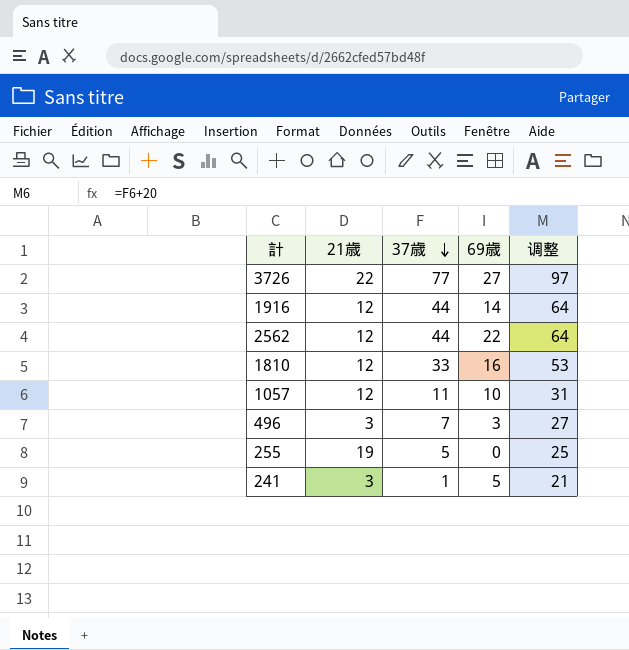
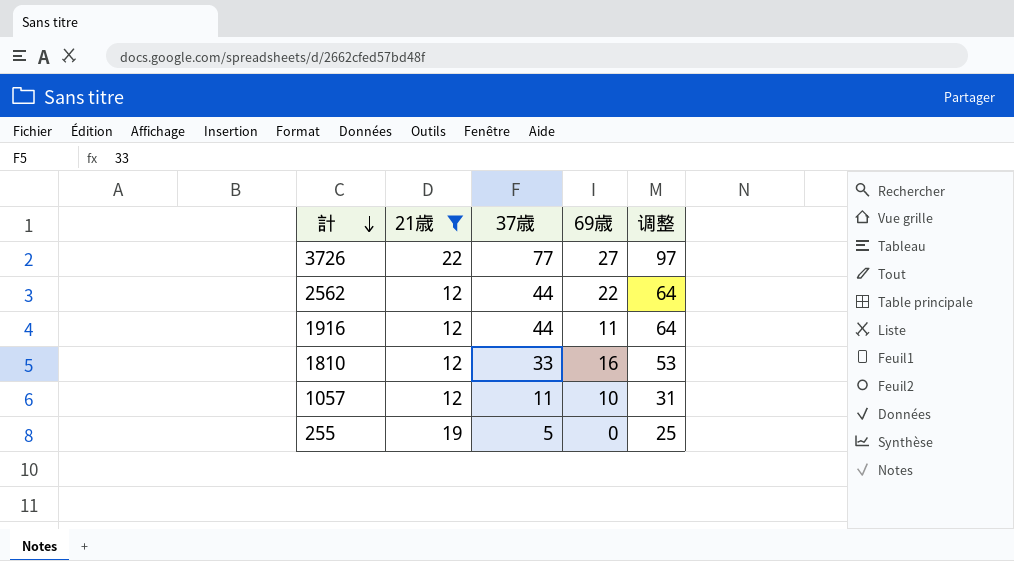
filter: none -> 21歳 != 3
row order: 37歳 descending -> 計 descending
1916 | 69歳: 14 -> 11

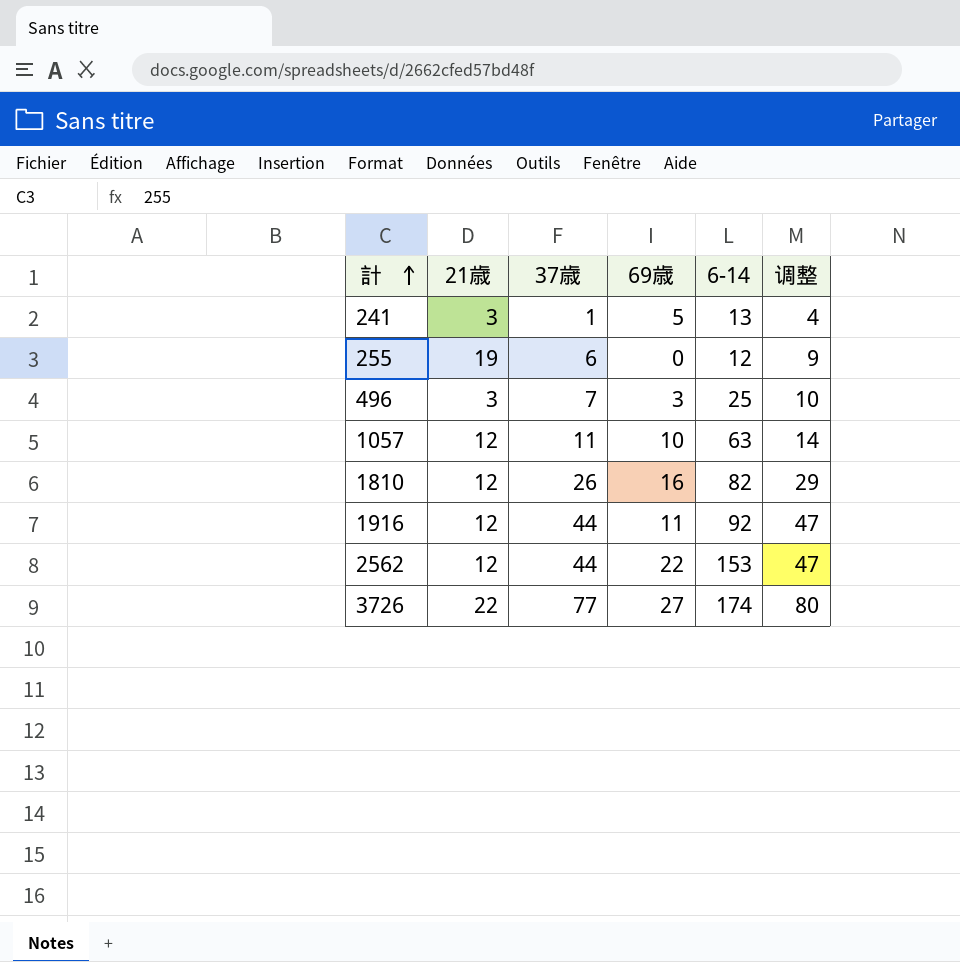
filter: 21歳 != 3 -> none
row order: 計 descending -> 計 ascending
column 6-14 | position: none -> 5
column 调整 | formula: [37歳] + 20 -> [37歳] + 3
255 | 37歳: 5 -> 6
1810 | 37歳: 33 -> 26

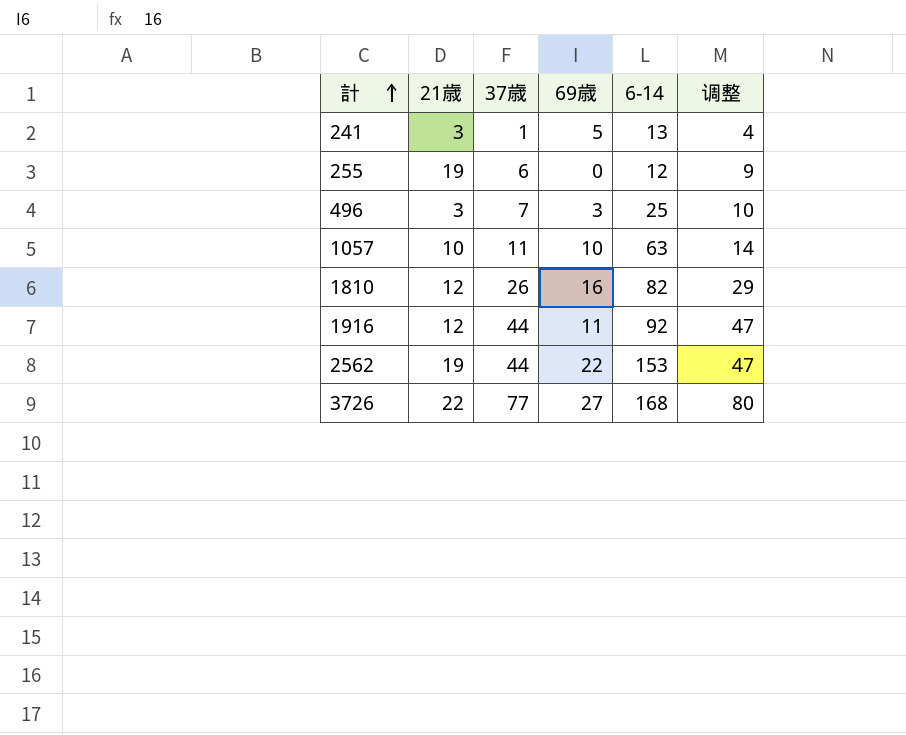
1057 | 21歳: 12 -> 10
2562 | 21歳: 12 -> 19
3726 | 6-14: 174 -> 168

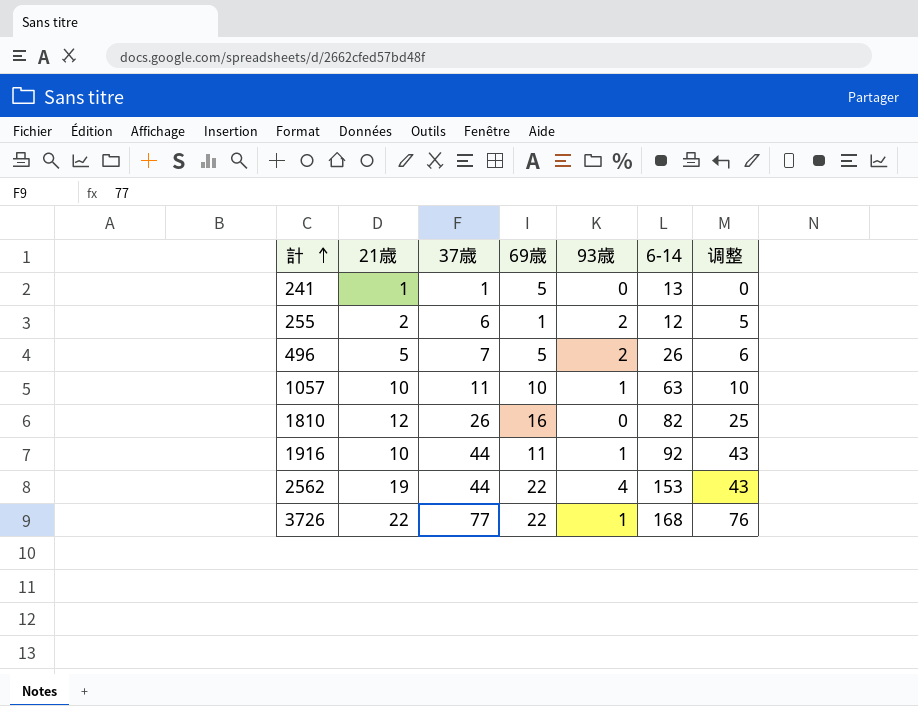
column 93歳 | position: none -> 5
column 调整 | formula: [37歳] + 3 -> [37歳] - 1
241 | 21歳: 3 -> 1
255 | 21歳: 19 -> 2
255 | 69歳: 0 -> 1
496 | 21歳: 3 -> 5
496 | 69歳: 3 -> 5
496 | 6-14: 25 -> 26
1916 | 21歳: 12 -> 10
3726 | 69歳: 27 -> 22

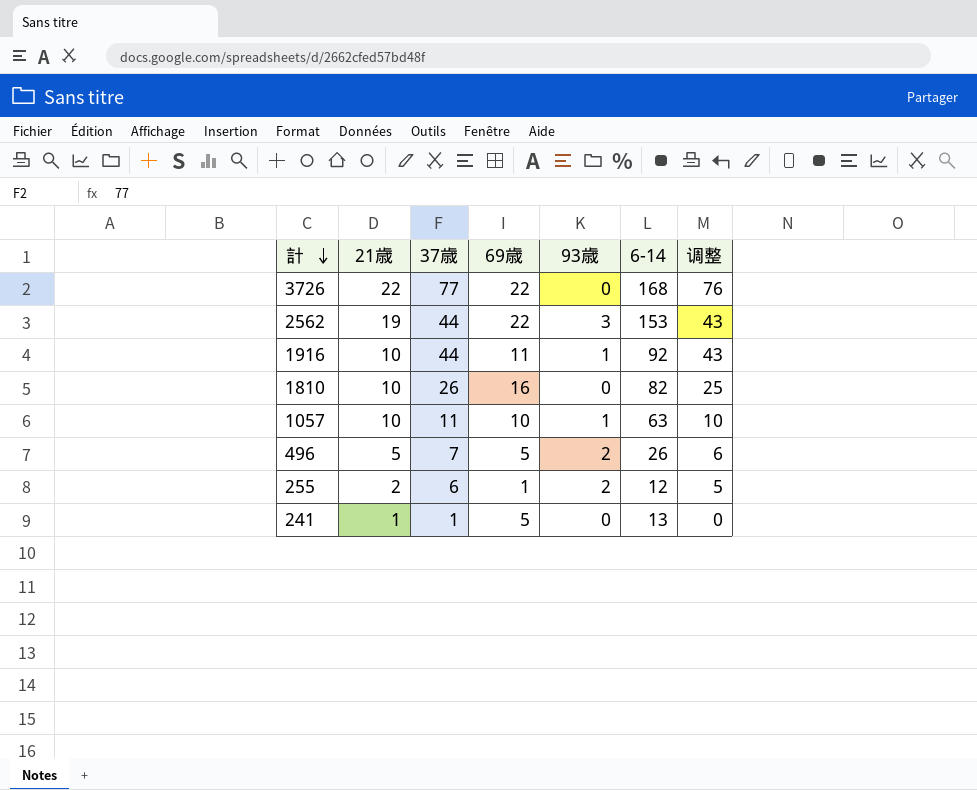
row order: 計 ascending -> 計 descending
3726 | 93歳: 1 -> 0
2562 | 93歳: 4 -> 3
1810 | 21歳: 12 -> 10

